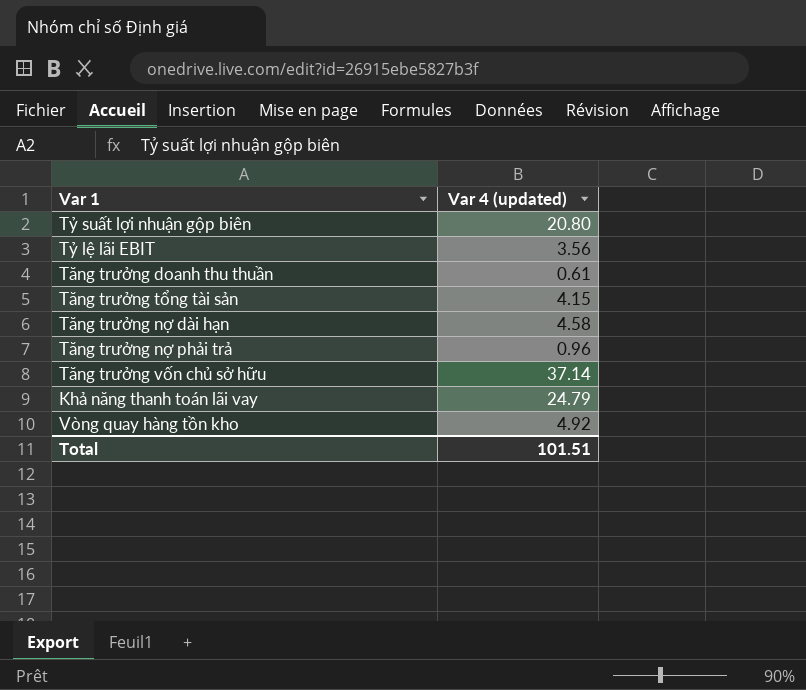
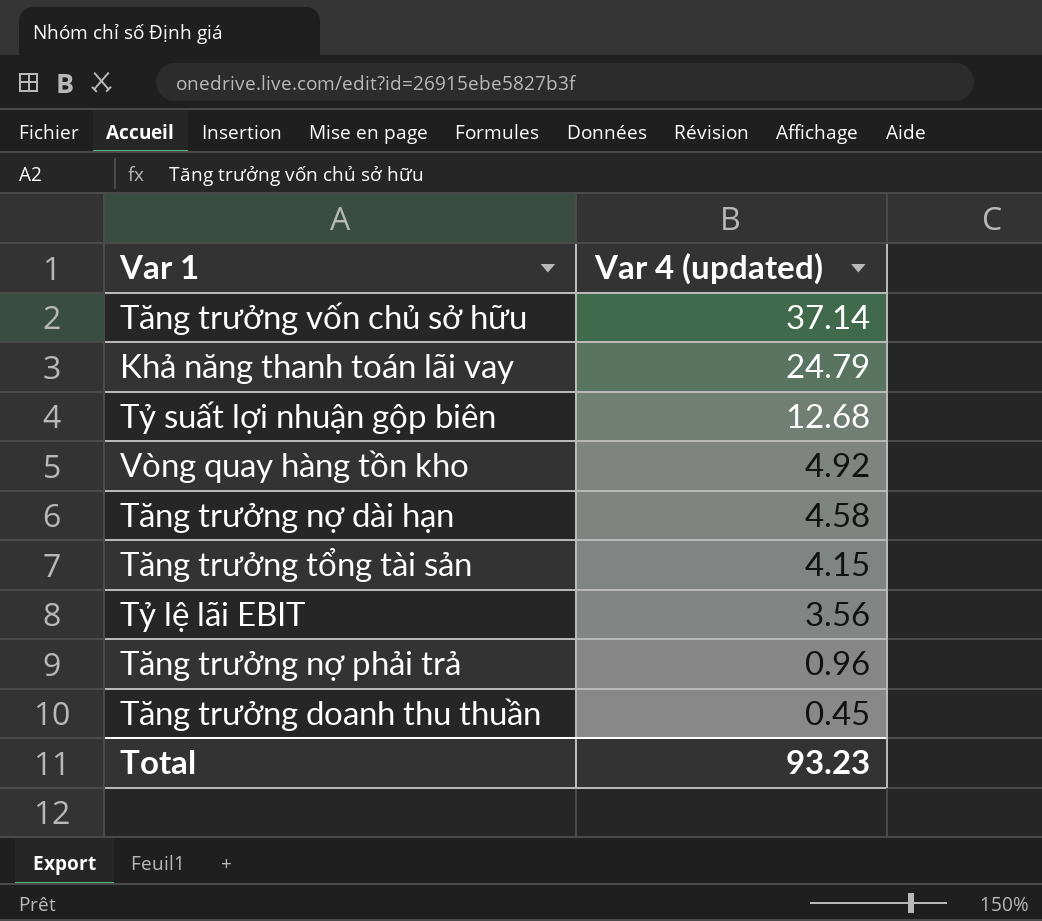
row order: none -> Var 4 (updated) descending
Tỷ suất lợi nhuận gộp biên | Var 4 (updated): 20.80 -> 12.68
Tăng trưởng doanh thu thuần | Var 4 (updated): 0.61 -> 0.45
Total | Var 4 (updated): 101.51 -> 93.23

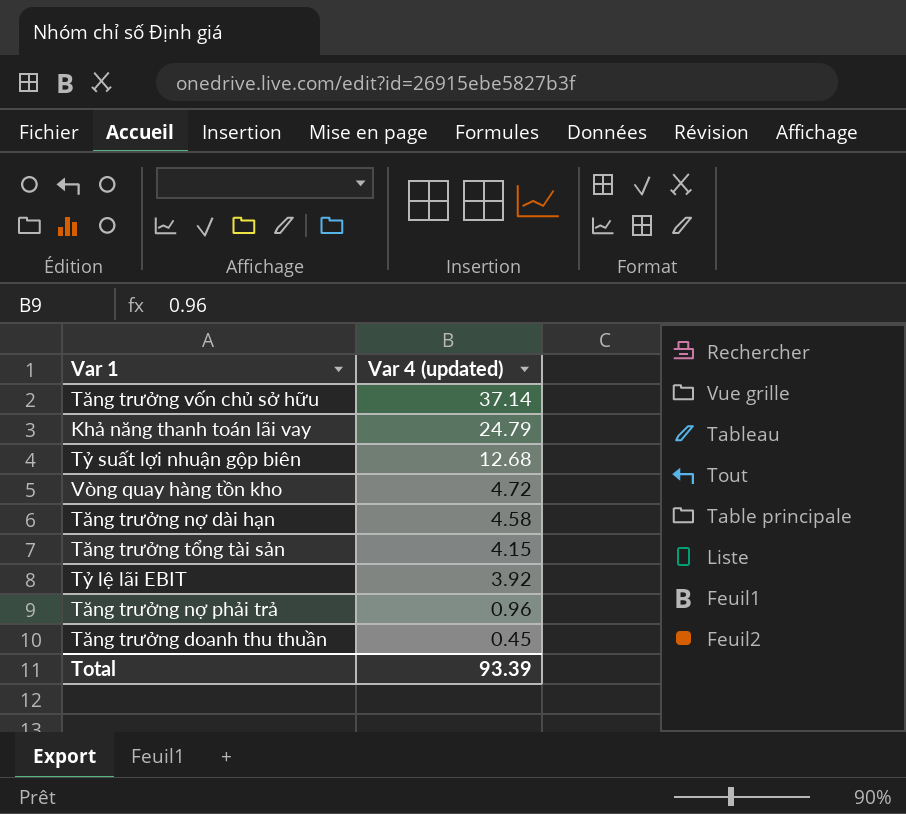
Vòng quay hàng tồn kho | Var 4 (updated): 4.92 -> 4.72
Tỷ lệ lãi EBIT | Var 4 (updated): 3.56 -> 3.92
Total | Var 4 (updated): 93.23 -> 93.39

